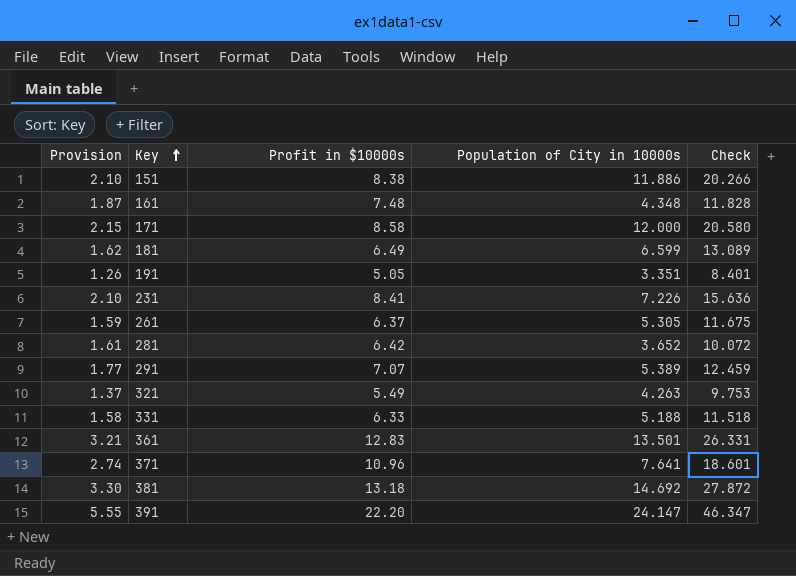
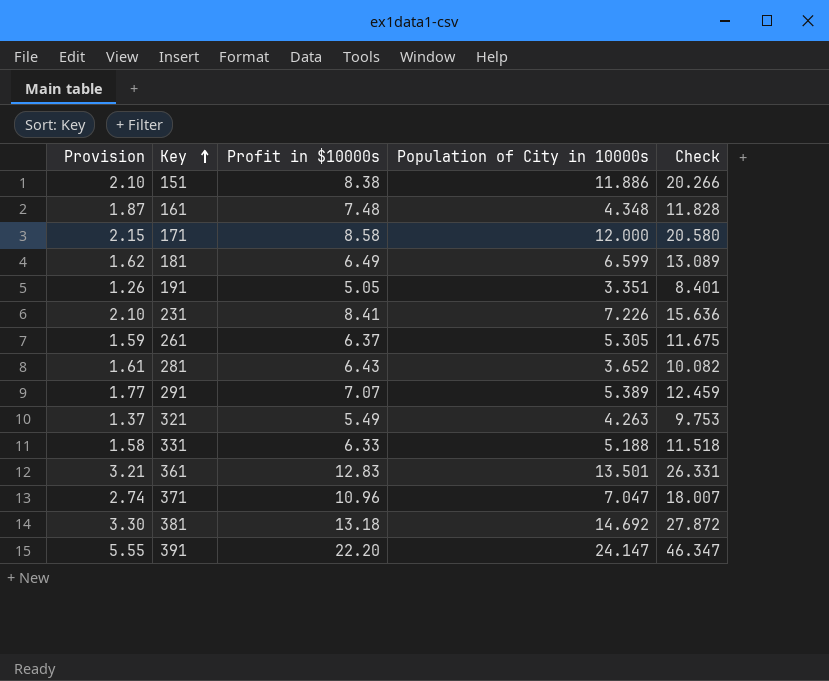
281 | Profit in $10000s: 6.42 -> 6.43
281 | Check: 10.072 -> 10.082
371 | Population of City in 10000s: 7.641 -> 7.047
371 | Check: 18.601 -> 18.007

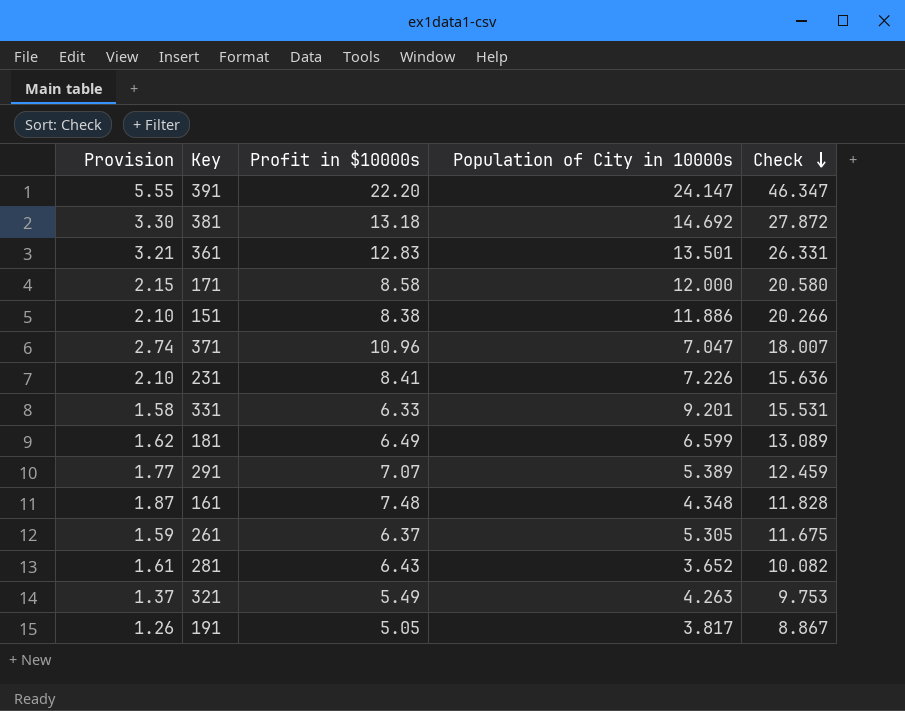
row order: Key ascending -> Check descending
331 | Population of City in 10000s: 5.188 -> 9.201
331 | Check: 11.518 -> 15.531
191 | Population of City in 10000s: 3.351 -> 3.817
191 | Check: 8.401 -> 8.867

